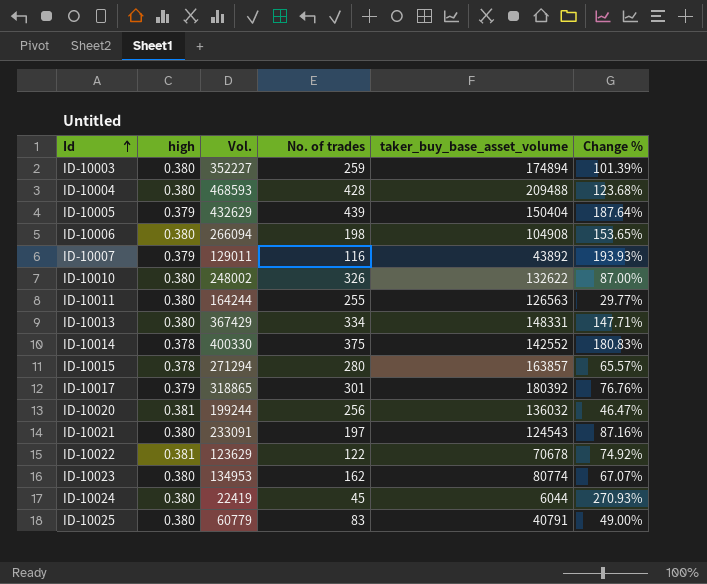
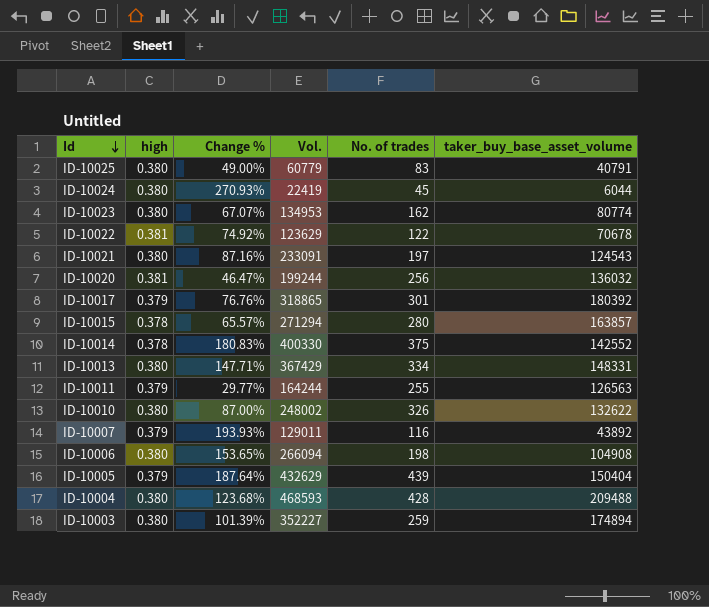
row order: Id ascending -> Id descending
column Change % | position: 6 -> 3
ID-10011 | high: 0.380 -> 0.379

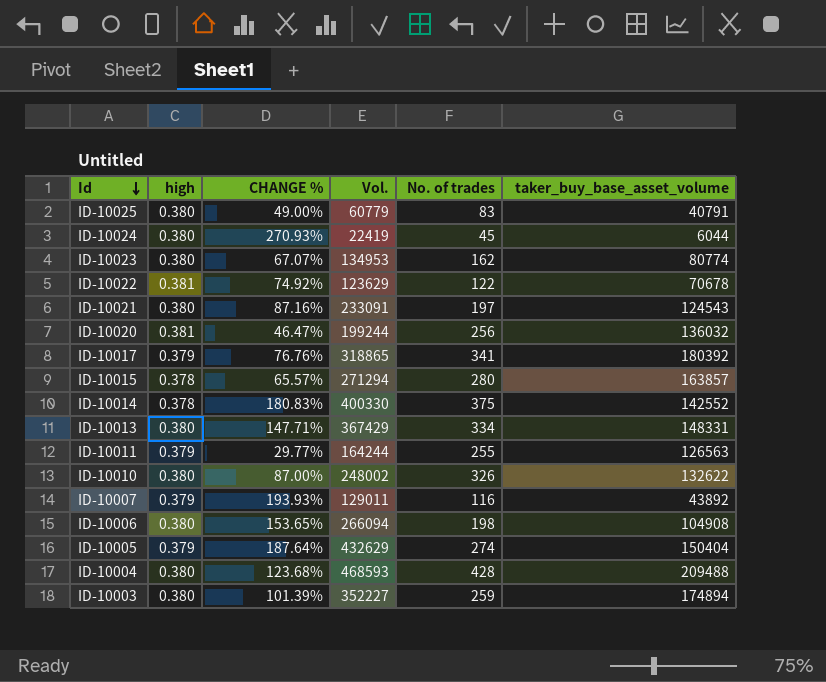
column name: Change % -> CHANGE %
ID-10017 | No. of trades: 301 -> 341
ID-10005 | No. of trades: 439 -> 274

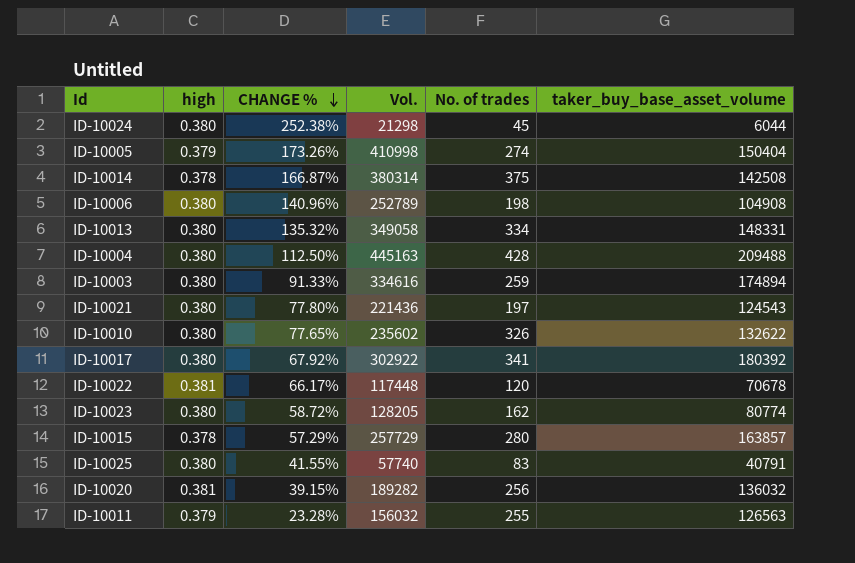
row order: Id descending -> CHANGE % descending
row ID-10007: 0.379 | 193.93% | 129011 | 116 | 43892 -> none
ID-10024 | CHANGE %: 270.93% -> 252.38%
ID-10024 | Vol.: 22419 -> 21298
ID-10005 | CHANGE %: 187.64% -> 173.26%
ID-10005 | Vol.: 432629 -> 410998
ID-10014 | CHANGE %: 180.83% -> 166.87%
ID-10014 | Vol.: 400330 -> 380314
ID-10014 | taker_buy_base_asset_volume: 142552 -> 142508
ID-10006 | CHANGE %: 153.65% -> 140.96%
ID-10006 | Vol.: 266094 -> 252789
ID-10013 | CHANGE %: 147.71% -> 135.32%
ID-10013 | Vol.: 367429 -> 349058
ID-10004 | CHANGE %: 123.68% -> 112.50%
ID-10004 | Vol.: 468593 -> 445163
ID-10003 | CHANGE %: 101.39% -> 91.33%
ID-10003 | Vol.: 352227 -> 334616
ID-10021 | CHANGE %: 87.16% -> 77.80%
ID-10021 | Vol.: 233091 -> 221436
ID-10010 | CHANGE %: 87.00% -> 77.65%
ID-10010 | Vol.: 248002 -> 235602
ID-10017 | high: 0.379 -> 0.380
ID-10017 | CHANGE %: 76.76% -> 67.92%
ID-10017 | Vol.: 318865 -> 302922
ID-10022 | CHANGE %: 74.92% -> 66.17%
ID-10022 | Vol.: 123629 -> 117448
ID-10022 | No. of trades: 122 -> 120
ID-10023 | CHANGE %: 67.07% -> 58.72%
ID-10023 | Vol.: 134953 -> 128205
ID-10015 | CHANGE %: 65.57% -> 57.29%
ID-10015 | Vol.: 271294 -> 257729
ID-10025 | CHANGE %: 49.00% -> 41.55%
ID-10025 | Vol.: 60779 -> 57740
ID-10020 | CHANGE %: 46.47% -> 39.15%
ID-10020 | Vol.: 199244 -> 189282
ID-10011 | CHANGE %: 29.77% -> 23.28%
ID-10011 | Vol.: 164244 -> 156032

